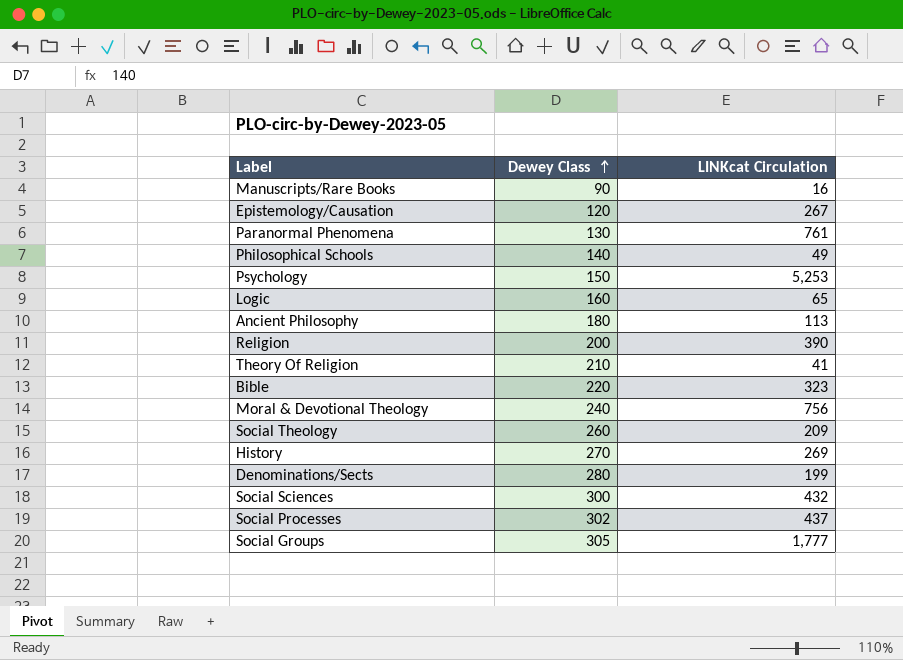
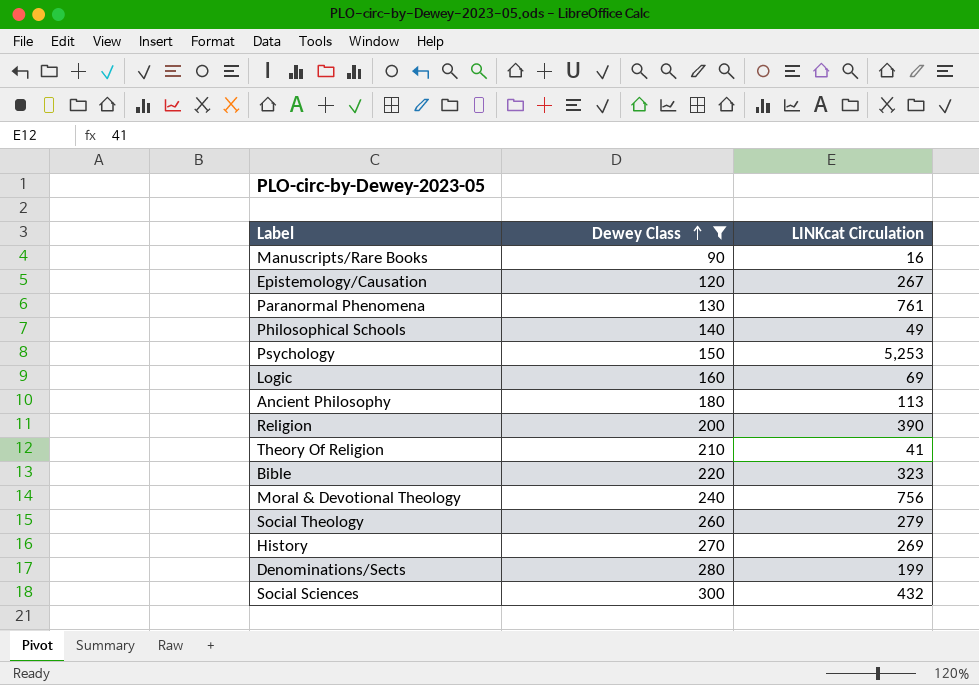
filter: none -> Dewey Class <= 300
Logic | LINKcat Circulation: 65 -> 69
Social Theology | LINKcat Circulation: 209 -> 279

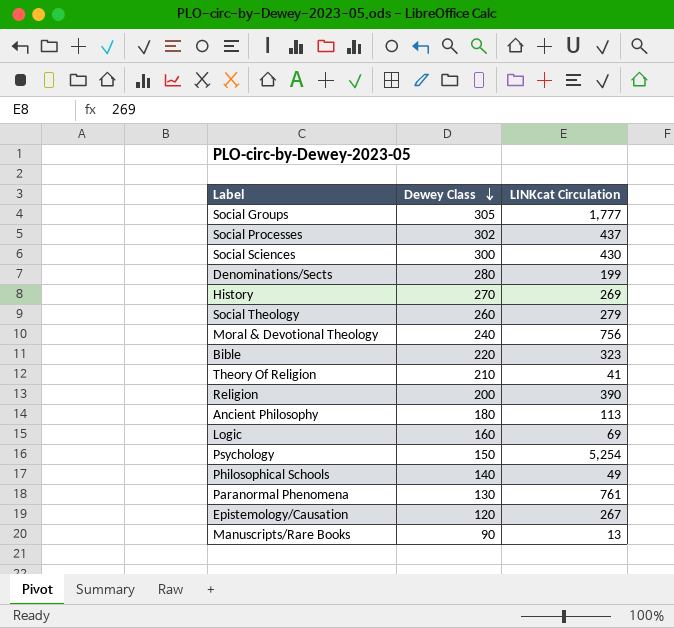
filter: Dewey Class <= 300 -> none
row order: Dewey Class ascending -> Dewey Class descending
Social Sciences | LINKcat Circulation: 432 -> 430
Psychology | LINKcat Circulation: 5,253 -> 5,254
Manuscripts/Rare Books | LINKcat Circulation: 16 -> 13

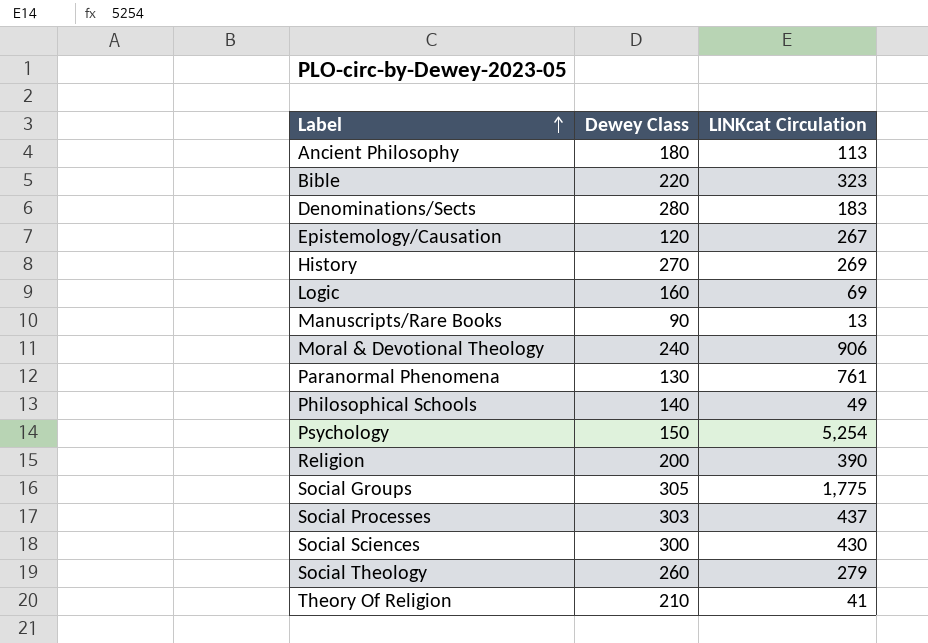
row order: Dewey Class descending -> Label ascending
Denominations/Sects | LINKcat Circulation: 199 -> 183
Moral & Devotional Theology | LINKcat Circulation: 756 -> 906
Social Groups | LINKcat Circulation: 1,777 -> 1,775
Social Processes | Dewey Class: 302 -> 303

